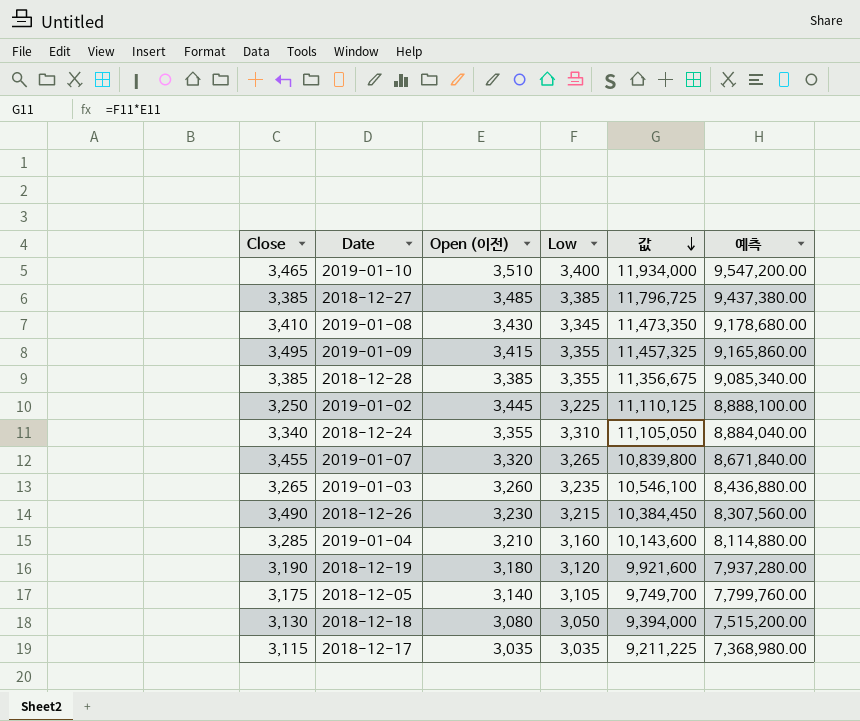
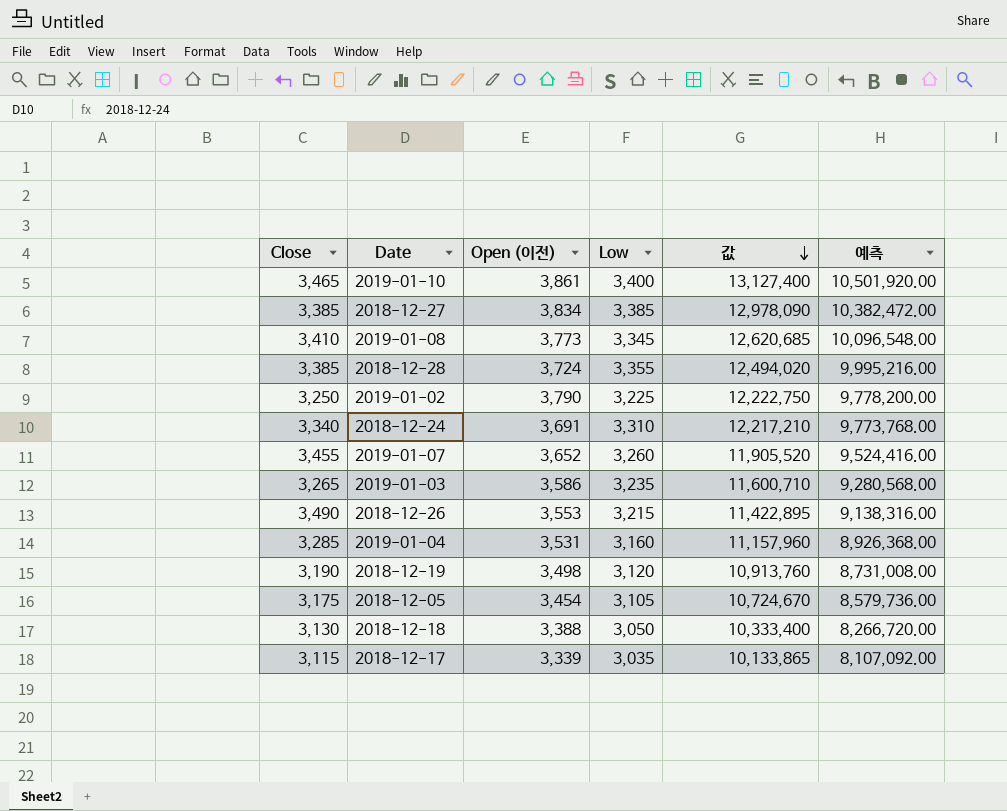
row 2019-01-09: 3,495 | 3,415 | 3,355 | 11,457,325 | 9,165,860.00 -> none
2019-01-10 | Open (이전): 3,510 -> 3,861
2019-01-10 | 값: 11,934,000 -> 13,127,400
2019-01-10 | 예측: 9,547,200.00 -> 10,501,920.00
2018-12-27 | Open (이전): 3,485 -> 3,834
2018-12-27 | 값: 11,796,725 -> 12,978,090
2018-12-27 | 예측: 9,437,380.00 -> 10,382,472.00
2019-01-08 | Open (이전): 3,430 -> 3,773
2019-01-08 | 값: 11,473,350 -> 12,620,685
2019-01-08 | 예측: 9,178,680.00 -> 10,096,548.00
2018-12-28 | Open (이전): 3,385 -> 3,724
2018-12-28 | 값: 11,356,675 -> 12,494,020
2018-12-28 | 예측: 9,085,340.00 -> 9,995,216.00
2019-01-02 | Open (이전): 3,445 -> 3,790
2019-01-02 | 값: 11,110,125 -> 12,222,750
2019-01-02 | 예측: 8,888,100.00 -> 9,778,200.00
2018-12-24 | Open (이전): 3,355 -> 3,691
2018-12-24 | 값: 11,105,050 -> 12,217,210
2018-12-24 | 예측: 8,884,040.00 -> 9,773,768.00
2019-01-07 | Open (이전): 3,320 -> 3,652
2019-01-07 | Low: 3,265 -> 3,260
2019-01-07 | 값: 10,839,800 -> 11,905,520
2019-01-07 | 예측: 8,671,840.00 -> 9,524,416.00
2019-01-03 | Open (이전): 3,260 -> 3,586
2019-01-03 | 값: 10,546,100 -> 11,600,710
2019-01-03 | 예측: 8,436,880.00 -> 9,280,568.00
2018-12-26 | Open (이전): 3,230 -> 3,553
2018-12-26 | 값: 10,384,450 -> 11,422,895
2018-12-26 | 예측: 8,307,560.00 -> 9,138,316.00
2019-01-04 | Open (이전): 3,210 -> 3,531
2019-01-04 | 값: 10,143,600 -> 11,157,960
2019-01-04 | 예측: 8,114,880.00 -> 8,926,368.00
2018-12-19 | Open (이전): 3,180 -> 3,498
2018-12-19 | 값: 9,921,600 -> 10,913,760
2018-12-19 | 예측: 7,937,280.00 -> 8,731,008.00
2018-12-05 | Open (이전): 3,140 -> 3,454
2018-12-05 | 값: 9,749,700 -> 10,724,670
2018-12-05 | 예측: 7,799,760.00 -> 8,579,736.00
2018-12-18 | Open (이전): 3,080 -> 3,388
2018-12-18 | 값: 9,394,000 -> 10,333,400
2018-12-18 | 예측: 7,515,200.00 -> 8,266,720.00
2018-12-17 | Open (이전): 3,035 -> 3,339
2018-12-17 | 값: 9,211,225 -> 10,133,865
2018-12-17 | 예측: 7,368,980.00 -> 8,107,092.00

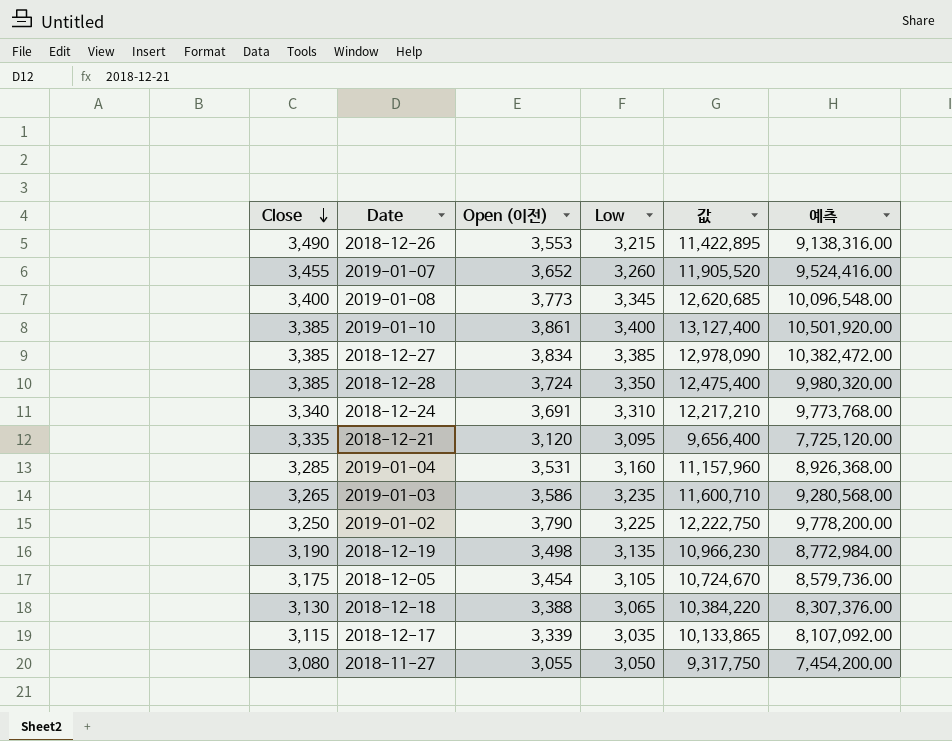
row order: 값 descending -> Close descending
2019-01-08 | Close: 3,410 -> 3,400
2019-01-10 | Close: 3,465 -> 3,385
2018-12-28 | Low: 3,355 -> 3,350
2018-12-28 | 값: 12,494,020 -> 12,475,400
2018-12-28 | 예측: 9,995,216.00 -> 9,980,320.00
row 2018-12-21: none -> 3,335 | 3,120 | 3,095 | 9,656,400 | 7,725,120.00
2018-12-19 | Low: 3,120 -> 3,135
2018-12-19 | 값: 10,913,760 -> 10,966,230
2018-12-19 | 예측: 8,731,008.00 -> 8,772,984.00
2018-12-18 | Low: 3,050 -> 3,065
2018-12-18 | 값: 10,333,400 -> 10,384,220
2018-12-18 | 예측: 8,266,720.00 -> 8,307,376.00
row 2018-11-27: none -> 3,080 | 3,055 | 3,050 | 9,317,750 | 7,454,200.00

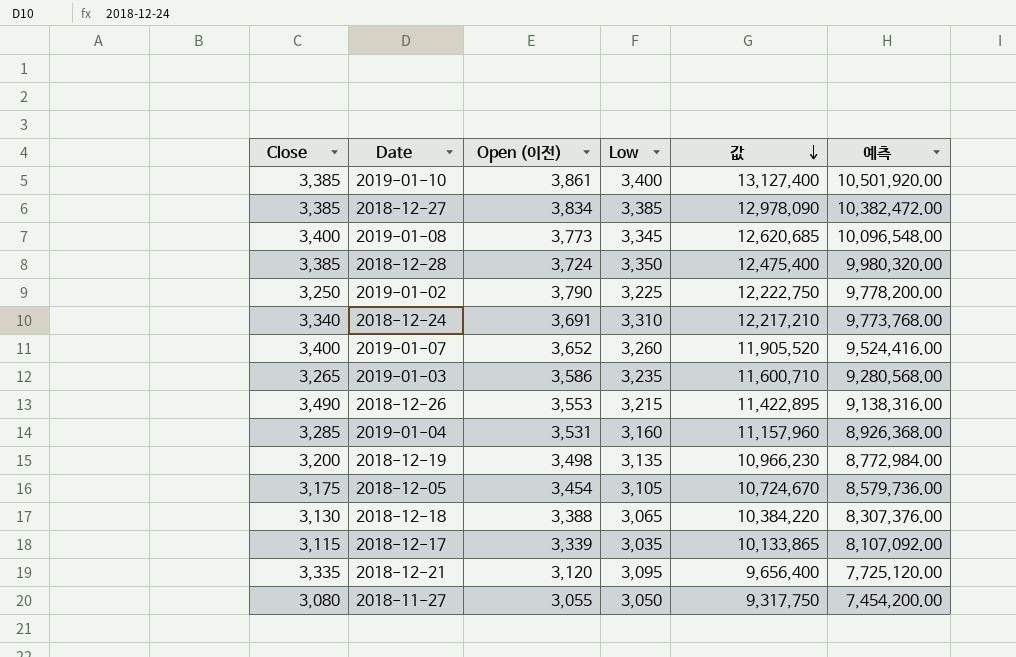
row order: Close descending -> 값 descending
2019-01-07 | Close: 3,455 -> 3,400
2018-12-19 | Close: 3,190 -> 3,200

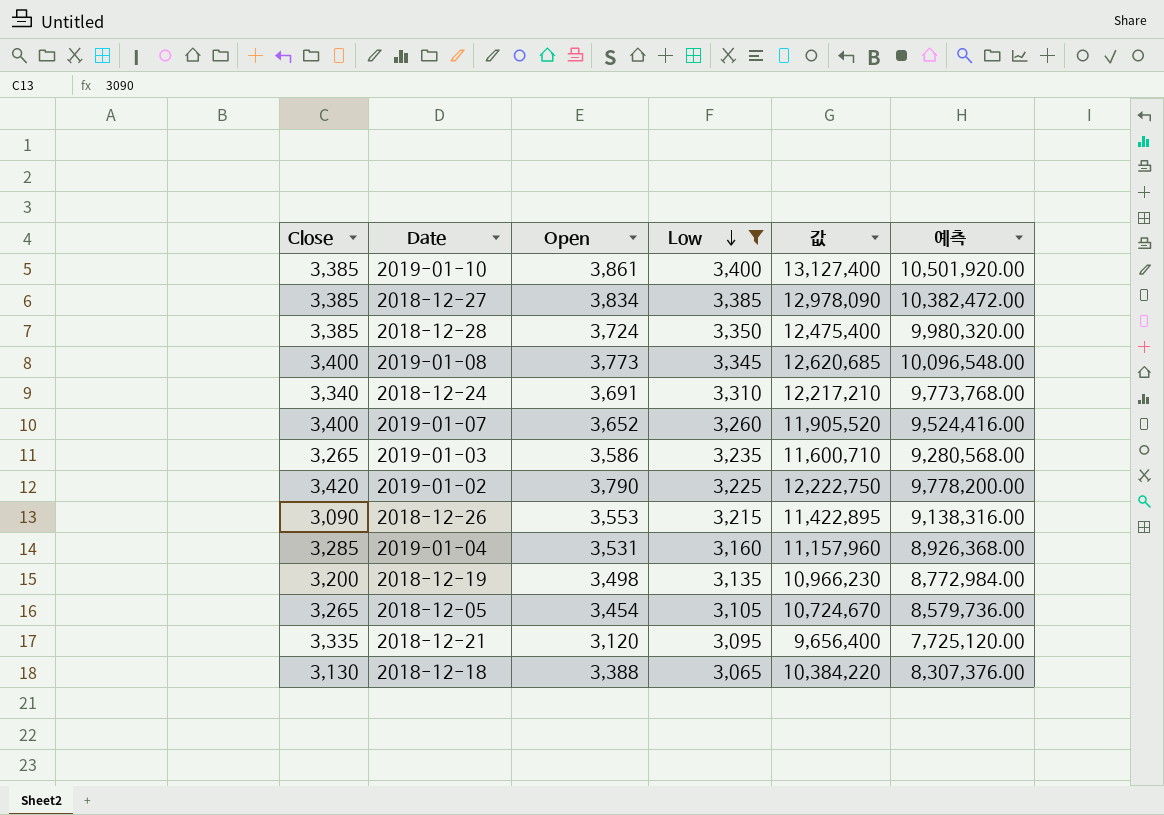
filter: none -> Low >= 3,065
row order: 값 descending -> Low descending
column name: Open (이전) -> Open
2019-01-02 | Close: 3,250 -> 3,420
2018-12-26 | Close: 3,490 -> 3,090
2018-12-05 | Close: 3,175 -> 3,265

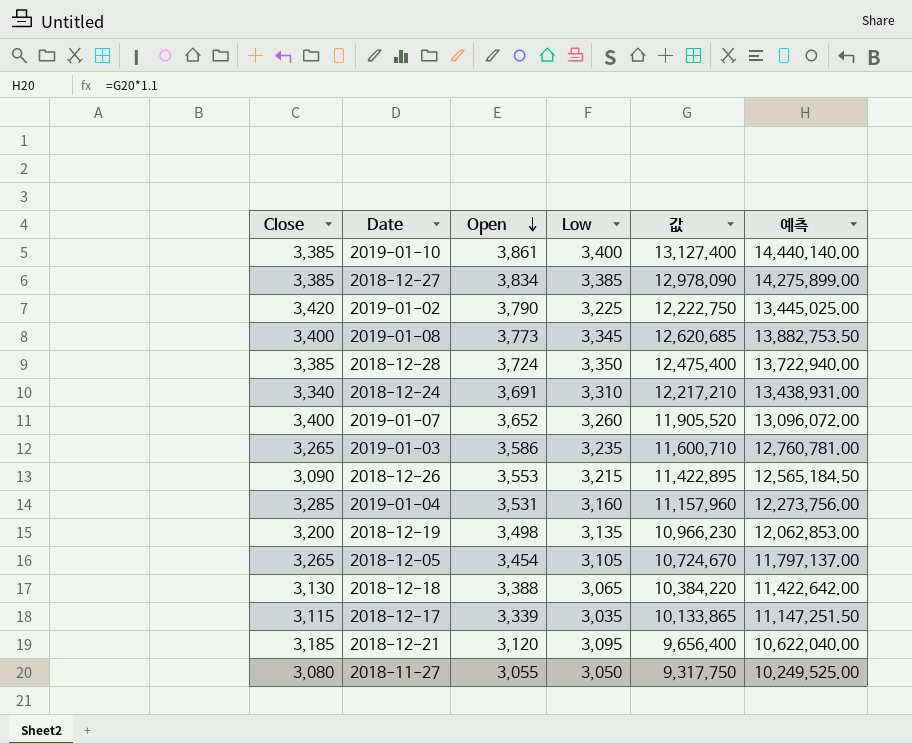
filter: Low >= 3,065 -> none
row order: Low descending -> Open descending
column 예측 | formula: [값] * 0.8 -> [값] * 1.1
2018-12-21 | Close: 3,335 -> 3,185

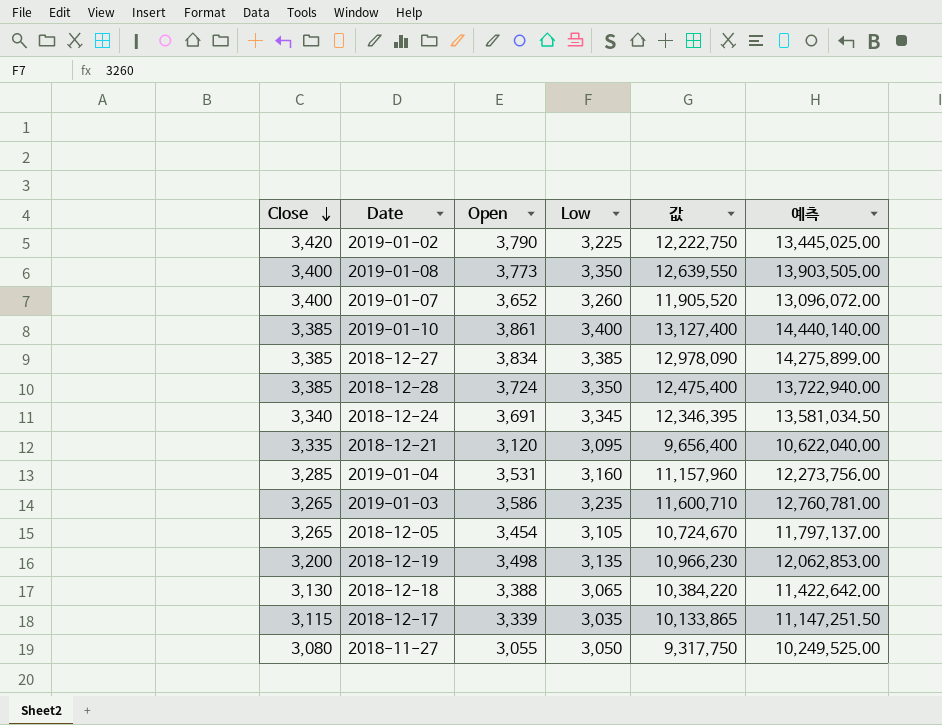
row order: Open descending -> Close descending
row 2018-12-26: 3,090 | 3,553 | 3,215 | 11,422,895 | 12,565,184.50 -> none
2019-01-08 | Low: 3,345 -> 3,350
2019-01-08 | 값: 12,620,685 -> 12,639,550
2019-01-08 | 예측: 13,882,753.50 -> 13,903,505.00
2018-12-24 | Low: 3,310 -> 3,345
2018-12-24 | 값: 12,217,210 -> 12,346,395
2018-12-24 | 예측: 13,438,931.00 -> 13,581,034.50
2018-12-21 | Close: 3,185 -> 3,335

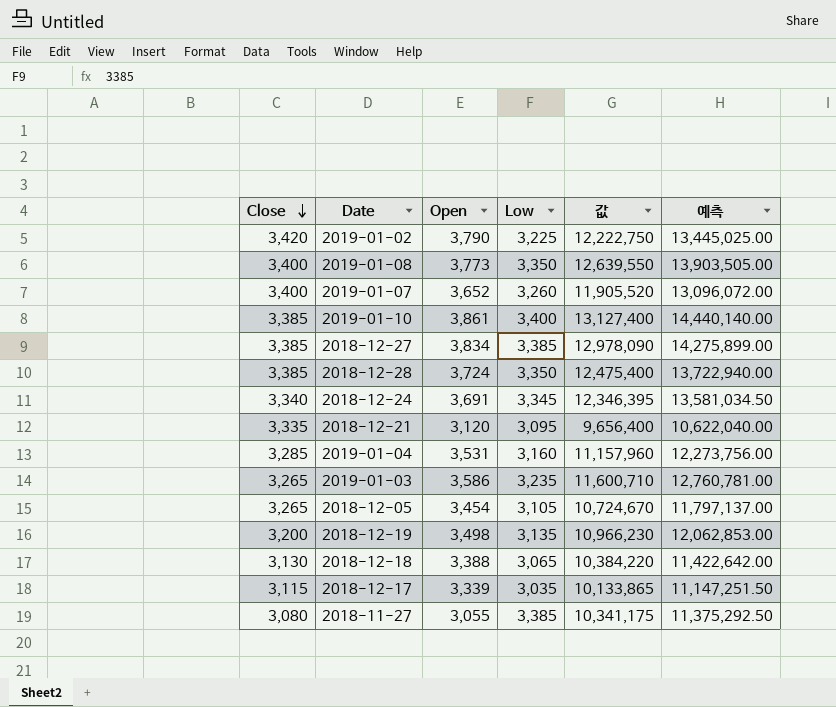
2018-11-27 | Low: 3,050 -> 3,385
2018-11-27 | 값: 9,317,750 -> 10,341,175
2018-11-27 | 예측: 10,249,525.00 -> 11,375,292.50

